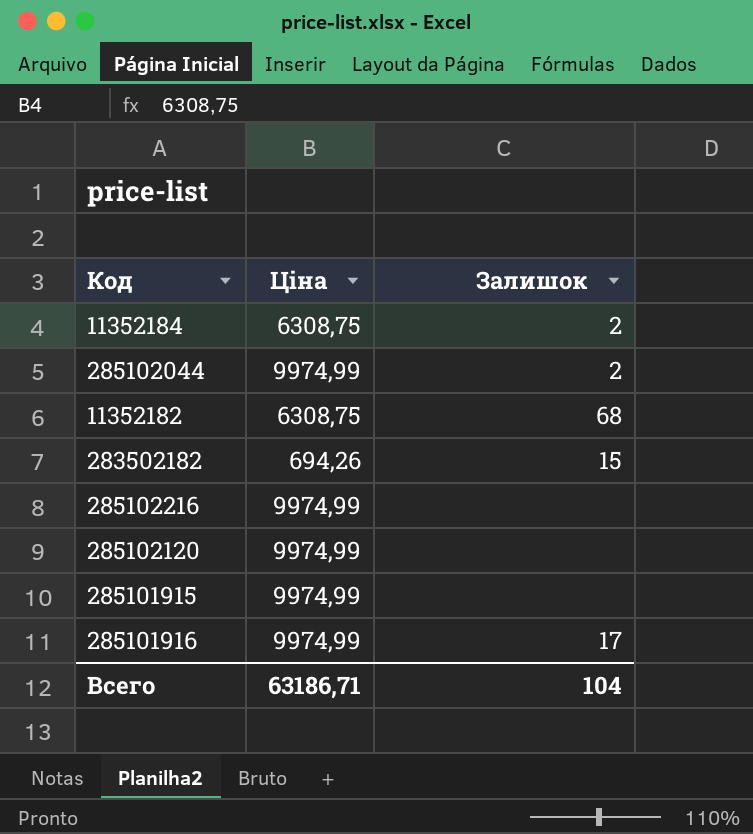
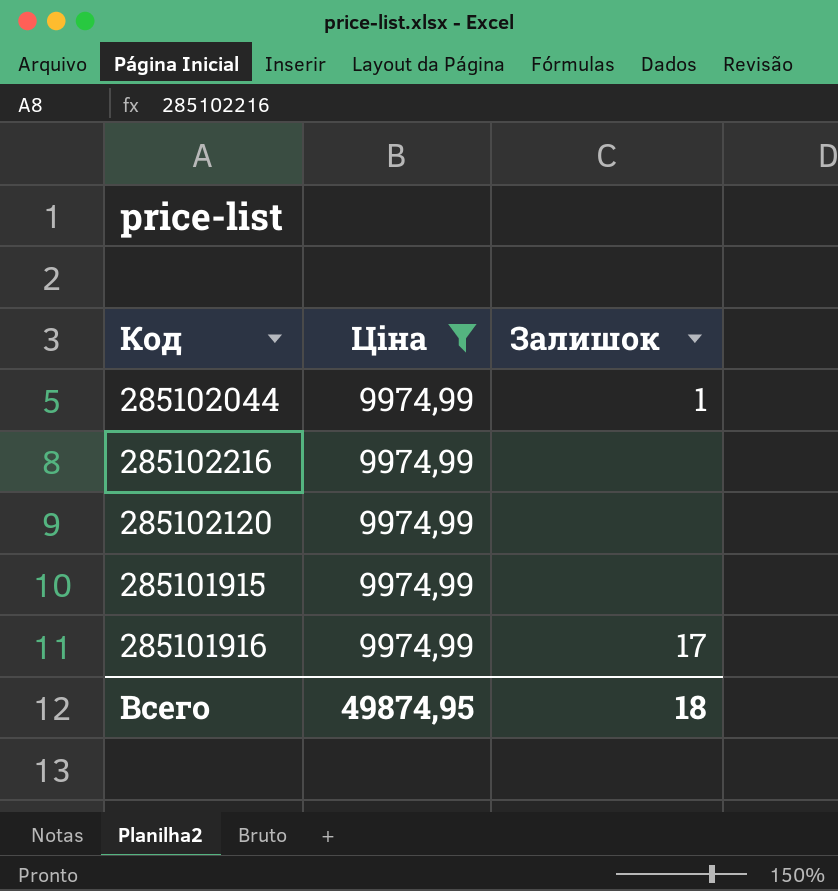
filter: none -> Ціна = 9974,99
285102044 | Залишок: 2 -> 1
Всего | Ціна: 63186,71 -> 49874,95
Всего | Залишок: 104 -> 18

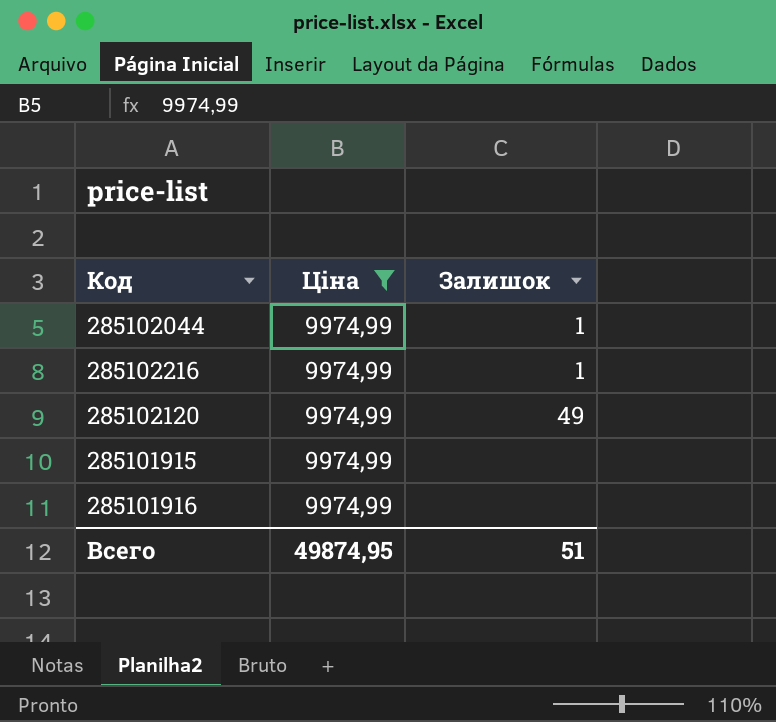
285102216 | Залишок: none -> 1
285102120 | Залишок: none -> 49
285101916 | Залишок: 17 -> none
Всего | Залишок: 18 -> 51

